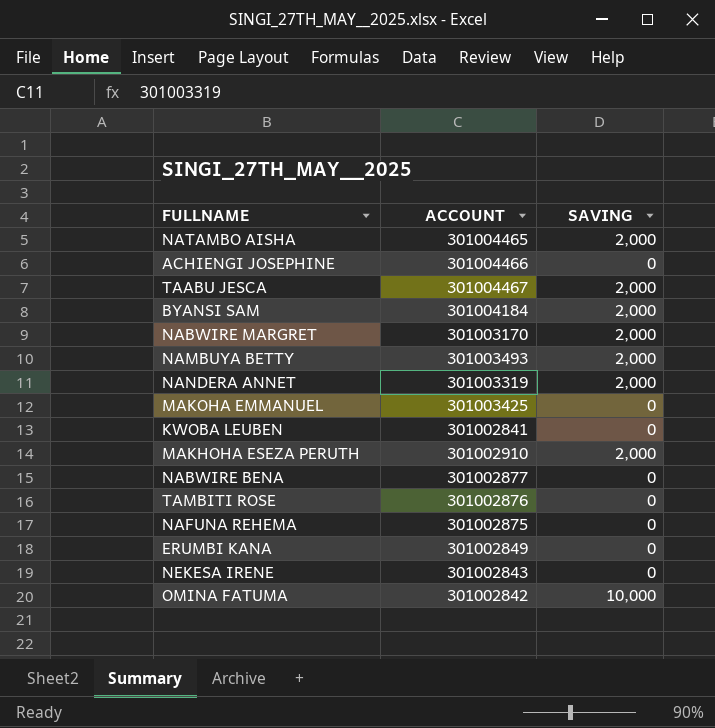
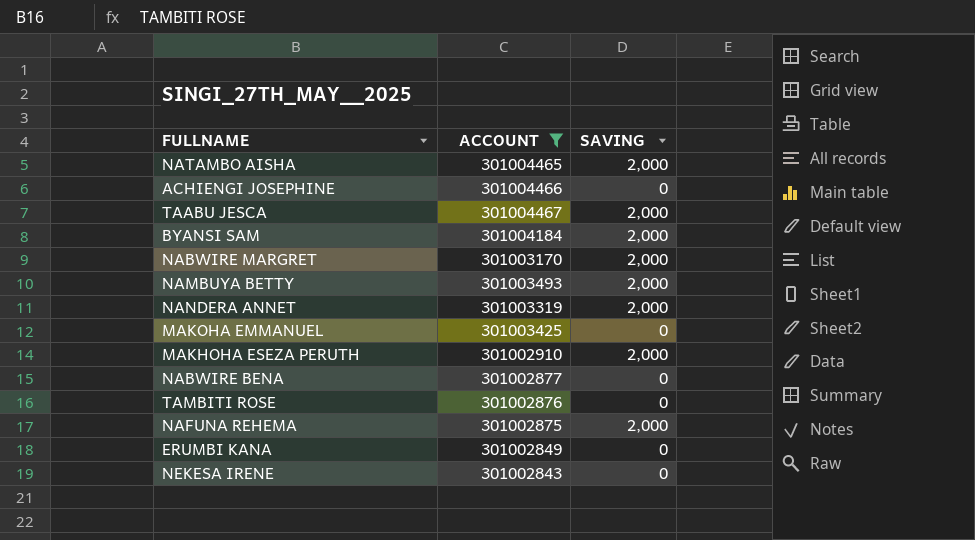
filter: none -> ACCOUNT >= 301002843
NAFUNA REHEMA | SAVING: 0 -> 2,000

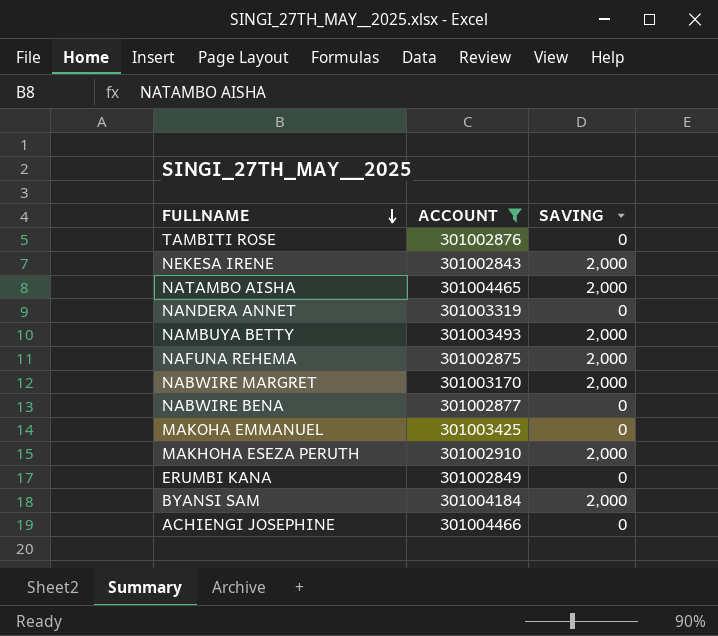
row order: none -> FULLNAME descending
row TAABU JESCA: 301004467 | 2,000 -> none
NEKESA IRENE | SAVING: 0 -> 2,000
NANDERA ANNET | SAVING: 2,000 -> 0

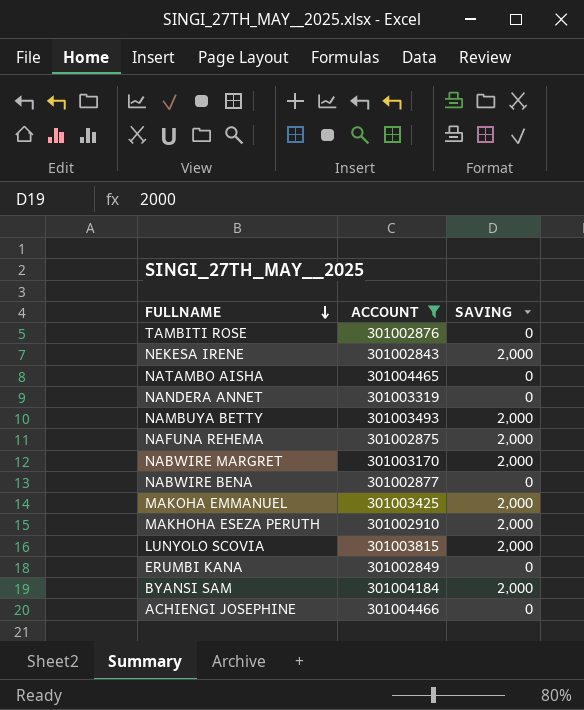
NATAMBO AISHA | SAVING: 2,000 -> 0
MAKOHA EMMANUEL | SAVING: 0 -> 2,000
row LUNYOLO SCOVIA: none -> 301003815 | 2,000

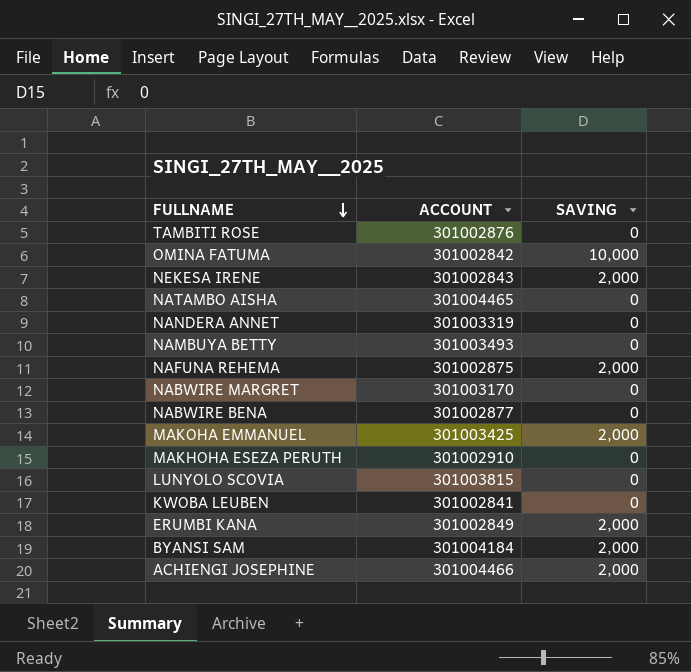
filter: ACCOUNT >= 301002843 -> none
NAMBUYA BETTY | SAVING: 2,000 -> 0
NABWIRE MARGRET | SAVING: 2,000 -> 0
MAKHOHA ESEZA PERUTH | SAVING: 2,000 -> 0
LUNYOLO SCOVIA | SAVING: 2,000 -> 0
ERUMBI KANA | SAVING: 0 -> 2,000
ACHIENGI JOSEPHINE | SAVING: 0 -> 2,000

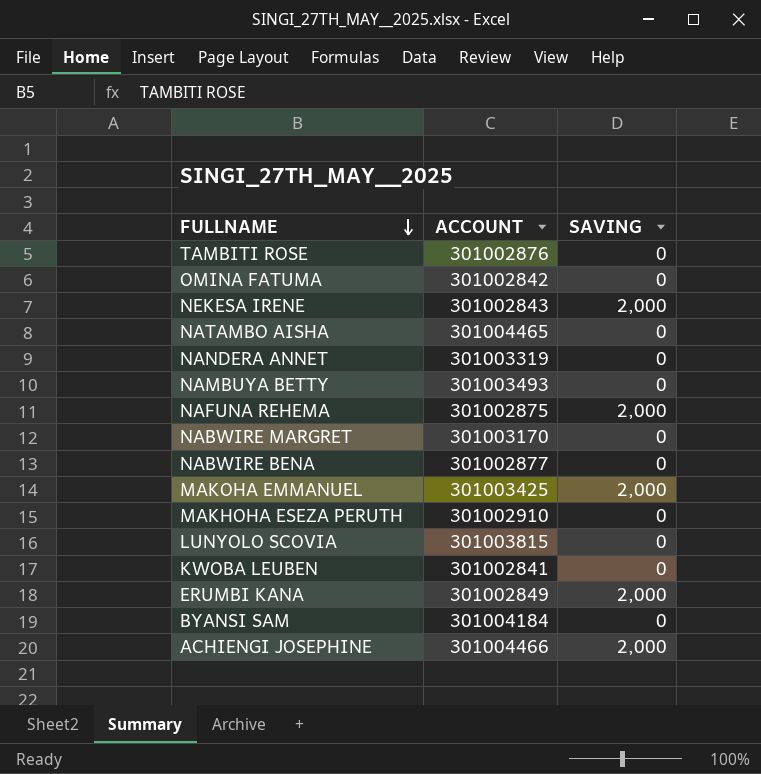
OMINA FATUMA | SAVING: 10,000 -> 0
BYANSI SAM | SAVING: 2,000 -> 0

